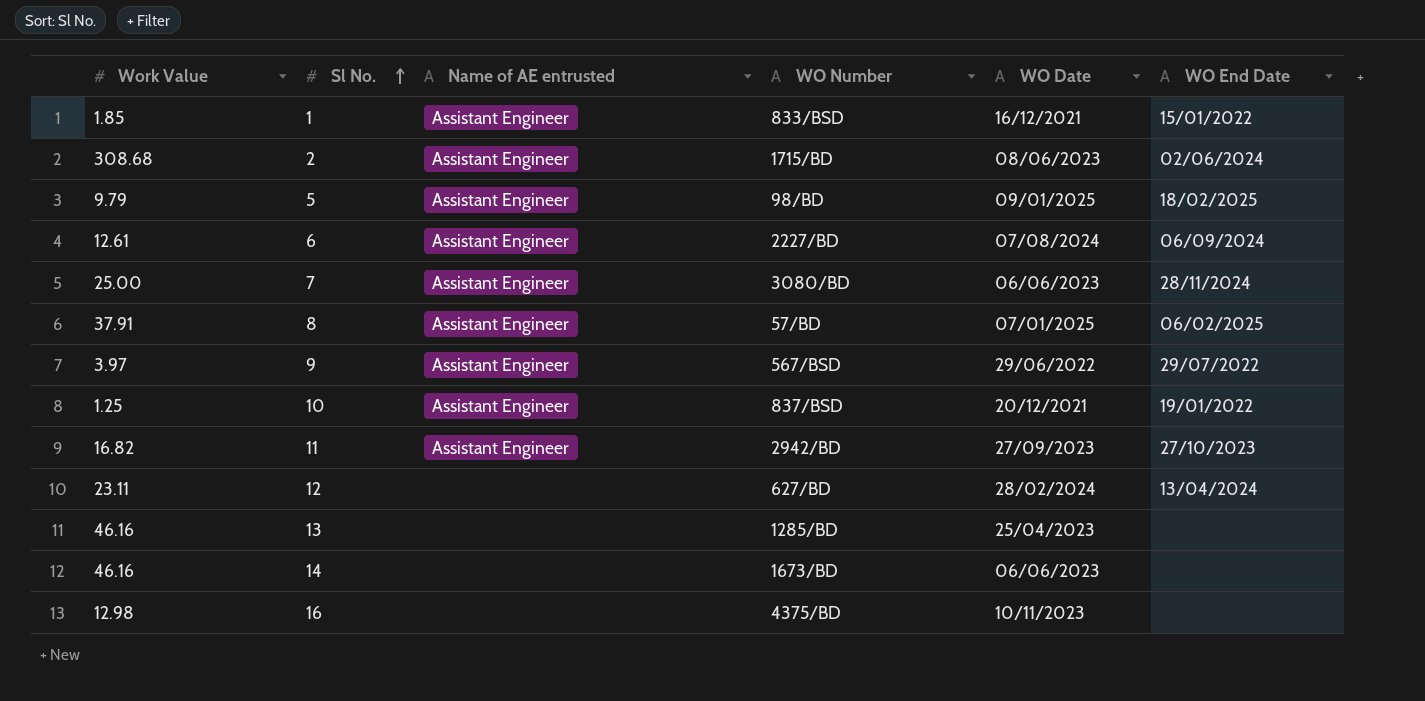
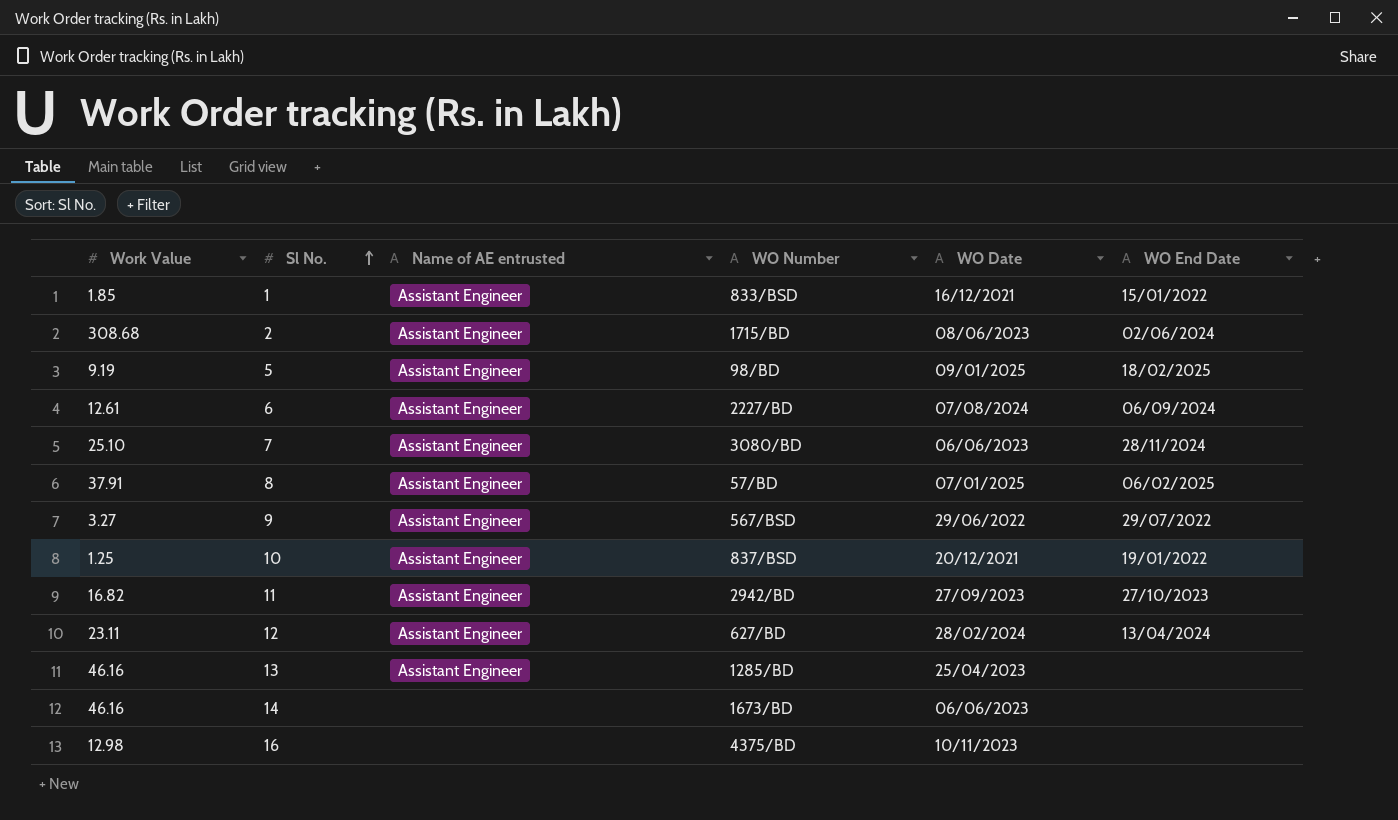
5 | Work Value: 9.79 -> 9.19
7 | Work Value: 25.00 -> 25.10
9 | Work Value: 3.97 -> 3.27
12 | Name of AE entrusted: none -> Assistant Engineer
13 | Name of AE entrusted: none -> Assistant Engineer

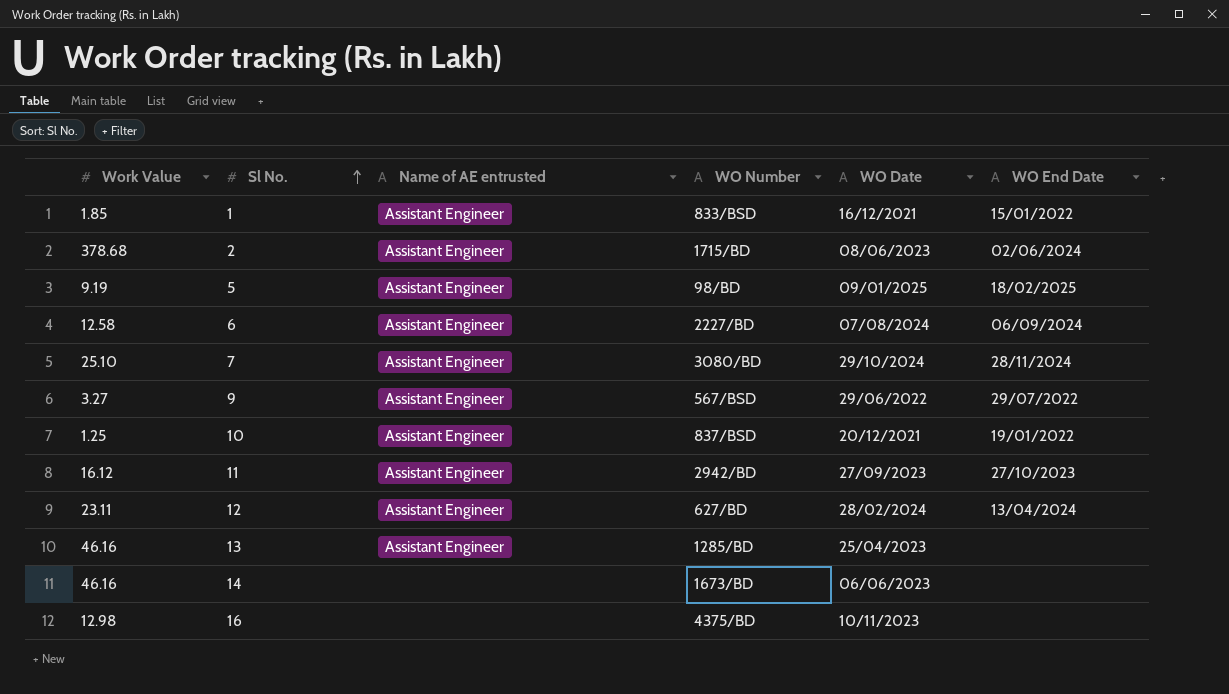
row 8: 37.91 | Assistant Engineer | 57/BD | 07/01/2025 | 06/02/2025 -> none
2 | Work Value: 308.68 -> 378.68
6 | Work Value: 12.61 -> 12.58
7 | WO Date: 06/06/2023 -> 29/10/2024
11 | Work Value: 16.82 -> 16.12

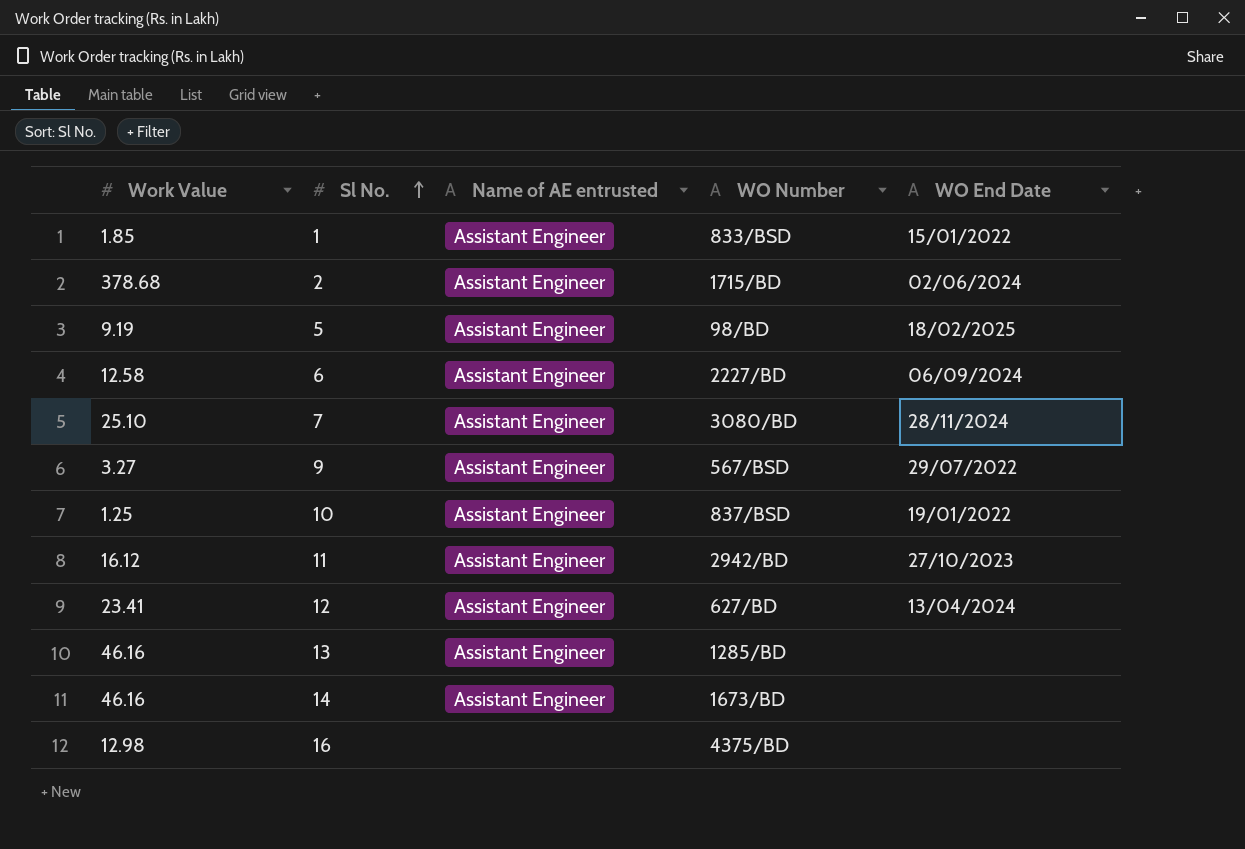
column WO Date | position: 5 -> none
12 | Work Value: 23.11 -> 23.41
14 | Name of AE entrusted: none -> Assistant Engineer

